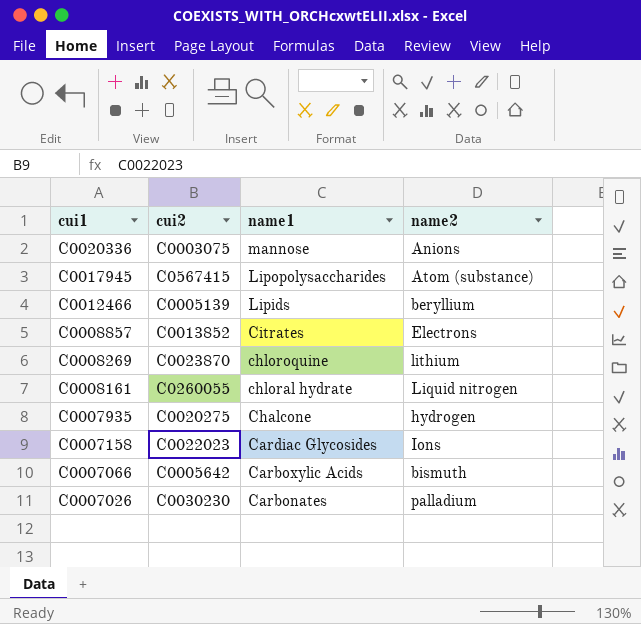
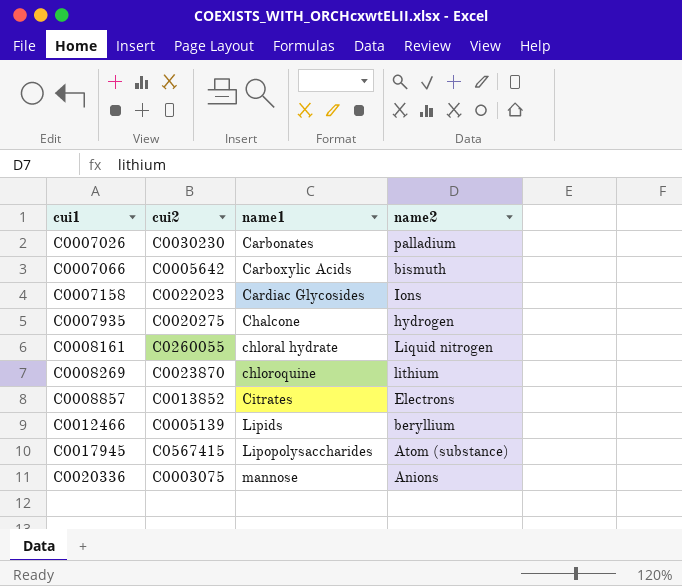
row order: cui1 descending -> cui1 ascending

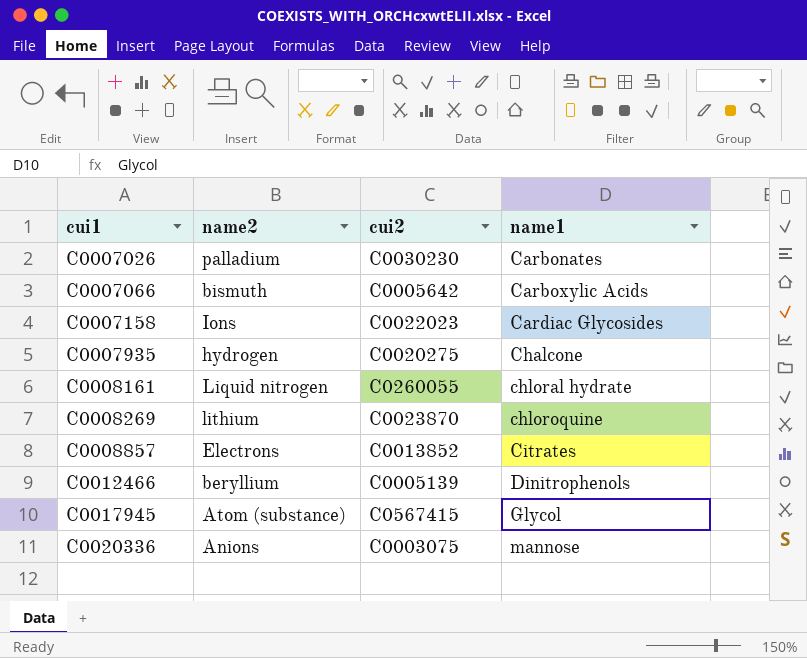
column name2 | position: 4 -> 2
C0012466 | name1: Lipids -> Dinitrophenols
C0017945 | name1: Lipopolysaccharides -> Glycol

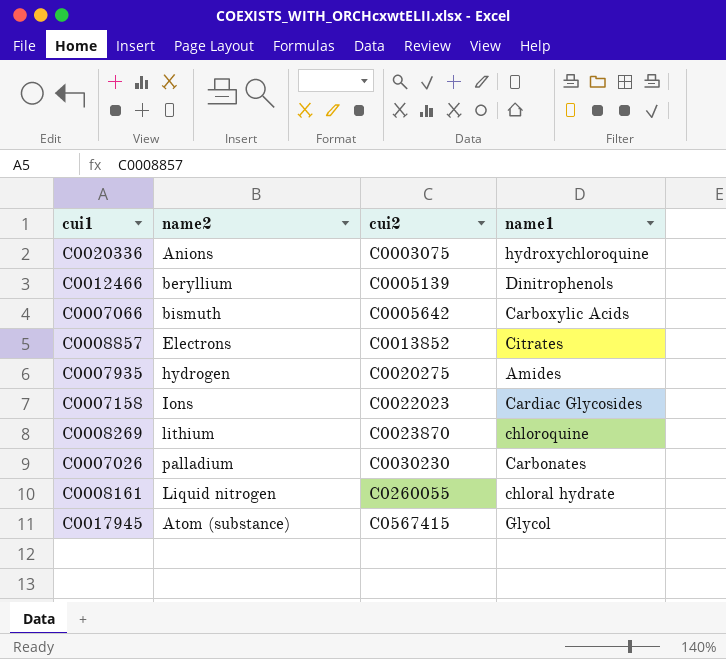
row order: cui1 ascending -> cui2 ascending
C0020336 | name1: mannose -> hydroxychloroquine
C0007935 | name1: Chalcone -> Amides

